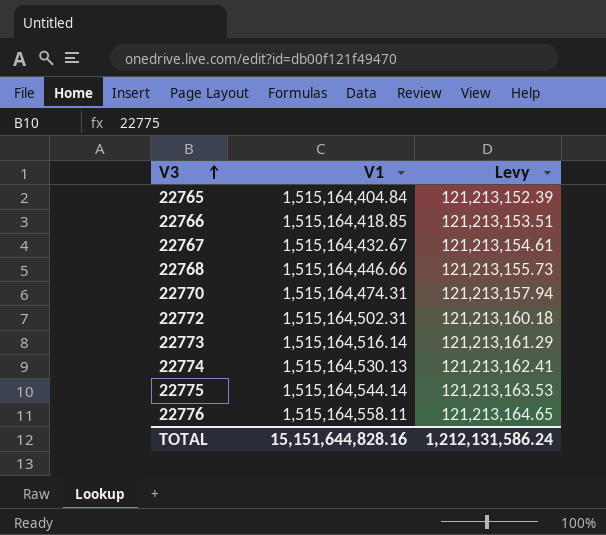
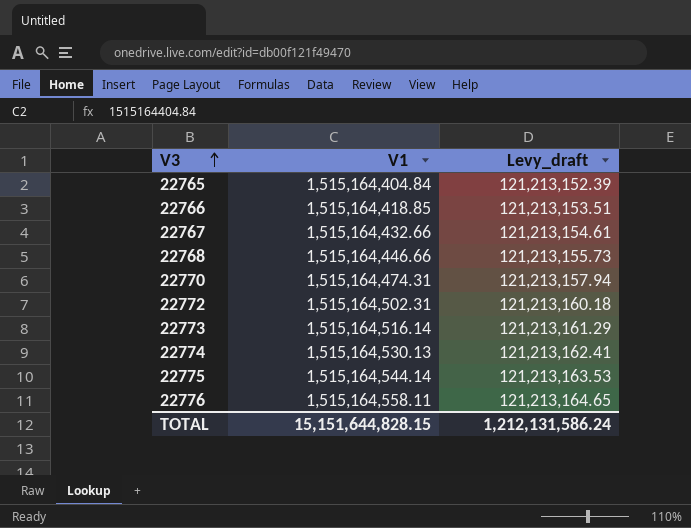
column name: Levy -> Levy_draft
22767 | V1: 1,515,164,432.67 -> 1,515,164,432.66
TOTAL | V1: 15,151,644,828.16 -> 15,151,644,828.15

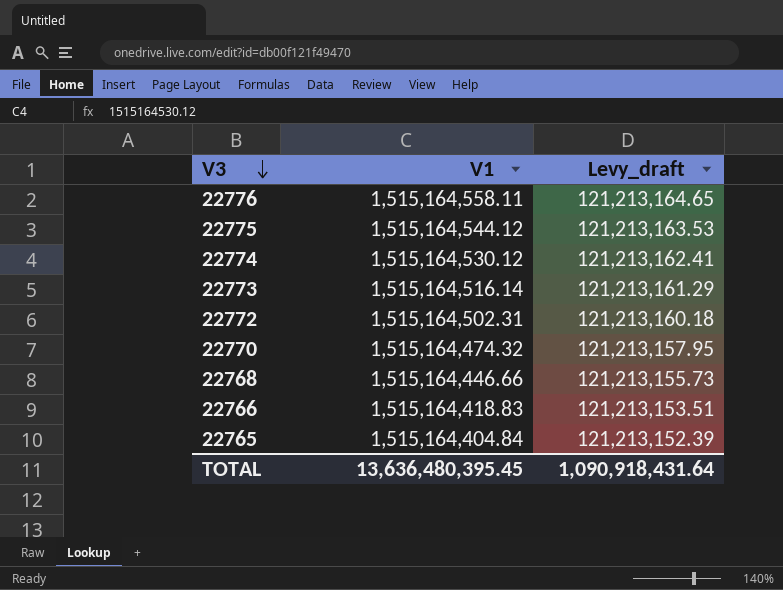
row order: V3 ascending -> V3 descending
row 22767: 1,515,164,432.66 | 121,213,154.61 -> none
22775 | V1: 1,515,164,544.14 -> 1,515,164,544.12
22774 | V1: 1,515,164,530.13 -> 1,515,164,530.12
22770 | V1: 1,515,164,474.31 -> 1,515,164,474.32
22770 | Levy_draft: 121,213,157.94 -> 121,213,157.95
22766 | V1: 1,515,164,418.85 -> 1,515,164,418.83
TOTAL | V1: 15,151,644,828.15 -> 13,636,480,395.45
TOTAL | Levy_draft: 1,212,131,586.24 -> 1,090,918,431.64

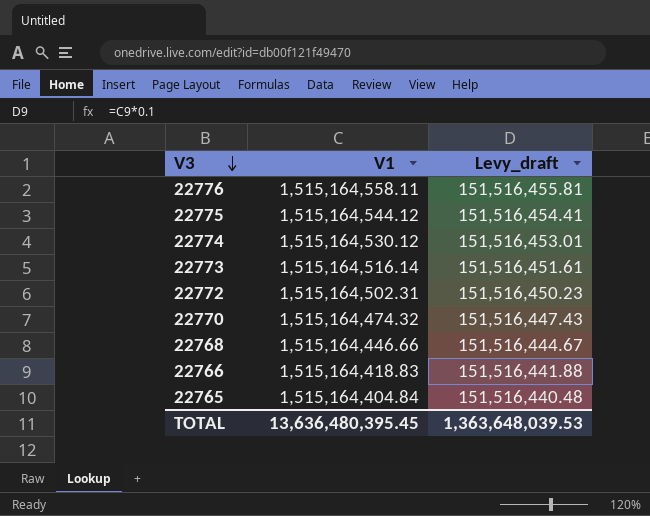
column Levy_draft | formula: [V1] * 0.08 -> [V1] * 0.1
TOTAL | Levy_draft: 1,090,918,431.64 -> 1,363,648,039.53

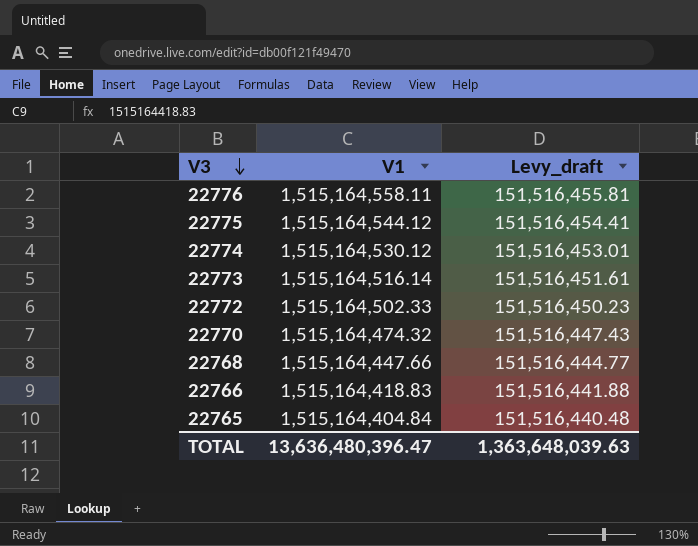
22772 | V1: 1,515,164,502.31 -> 1,515,164,502.33
22768 | V1: 1,515,164,446.66 -> 1,515,164,447.66
22768 | Levy_draft: 151,516,444.67 -> 151,516,444.77
TOTAL | V1: 13,636,480,395.45 -> 13,636,480,396.47
TOTAL | Levy_draft: 1,363,648,039.53 -> 1,363,648,039.63

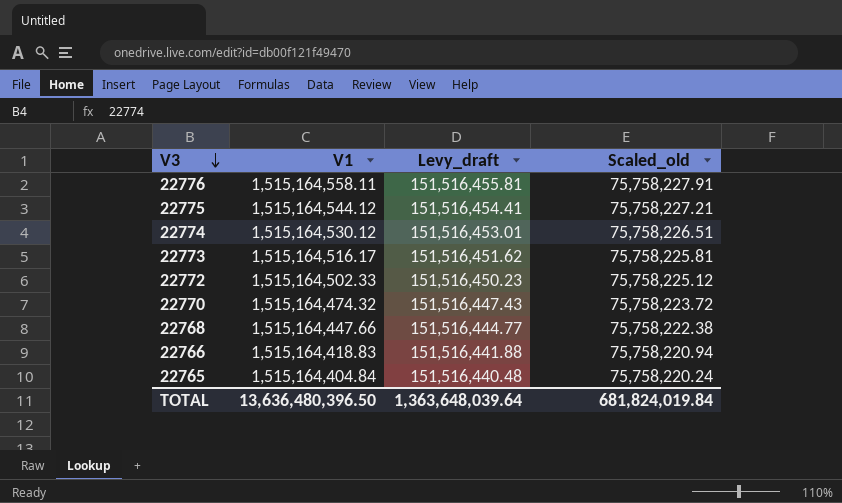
column Scaled_old | formula: none -> [V1] * 0.05
22773 | V1: 1,515,164,516.14 -> 1,515,164,516.17
22773 | Levy_draft: 151,516,451.61 -> 151,516,451.62
TOTAL | V1: 13,636,480,396.47 -> 13,636,480,396.50
TOTAL | Levy_draft: 1,363,648,039.63 -> 1,363,648,039.64

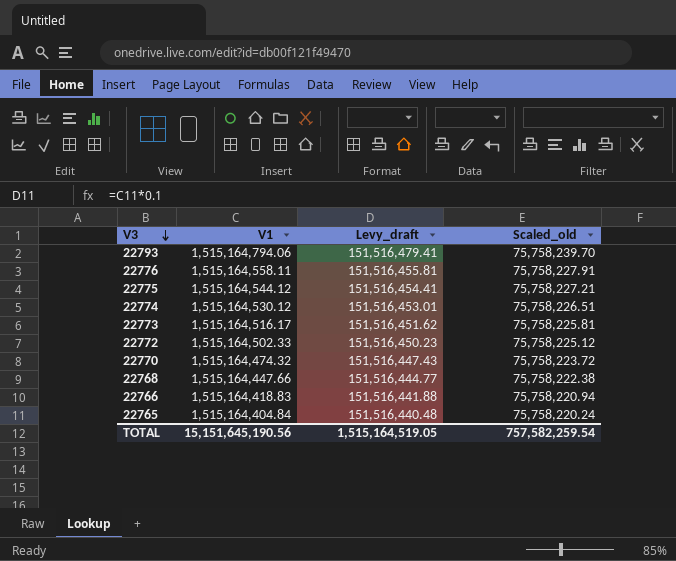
row 22793: none -> 1,515,164,794.06 | 151,516,479.41 | 75,758,239.70
TOTAL | V1: 13,636,480,396.50 -> 15,151,645,190.56
TOTAL | Levy_draft: 1,363,648,039.64 -> 1,515,164,519.05
TOTAL | Scaled_old: 681,824,019.84 -> 757,582,259.54

